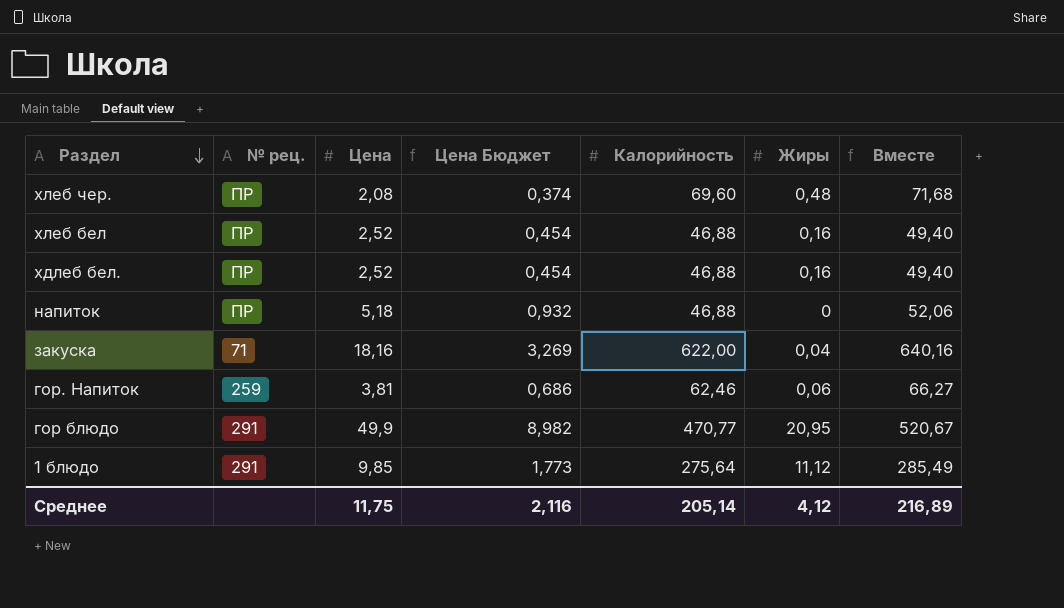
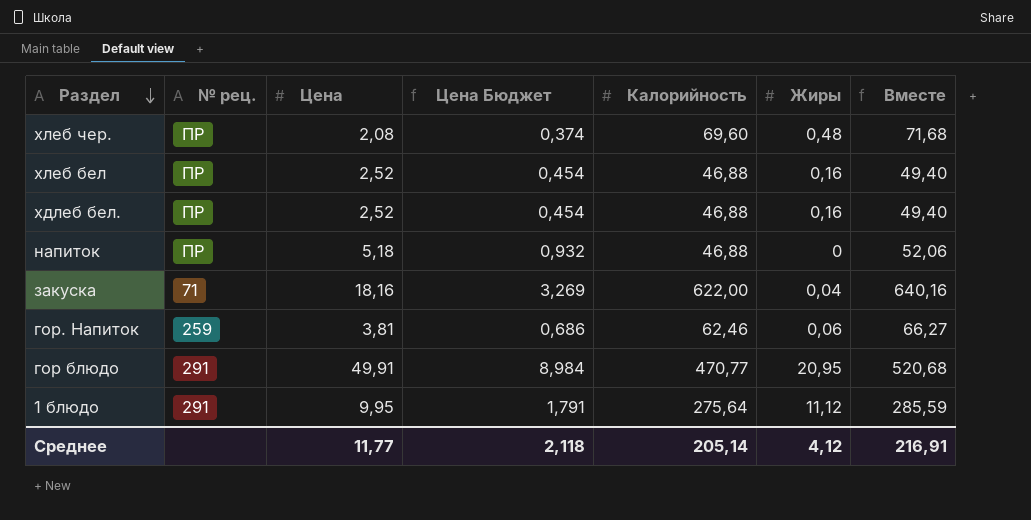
гор блюдо | Цена: 49,9 -> 49,91
гор блюдо | Цена Бюджет: 8,982 -> 8,984
гор блюдо | Вместе: 520,67 -> 520,68
1 блюдо | Цена: 9,85 -> 9,95
1 блюдо | Цена Бюджет: 1,773 -> 1,791
1 блюдо | Вместе: 285,49 -> 285,59
Среднее | Цена: 11,75 -> 11,77
Среднее | Цена Бюджет: 2,116 -> 2,118
Среднее | Вместе: 216,89 -> 216,91

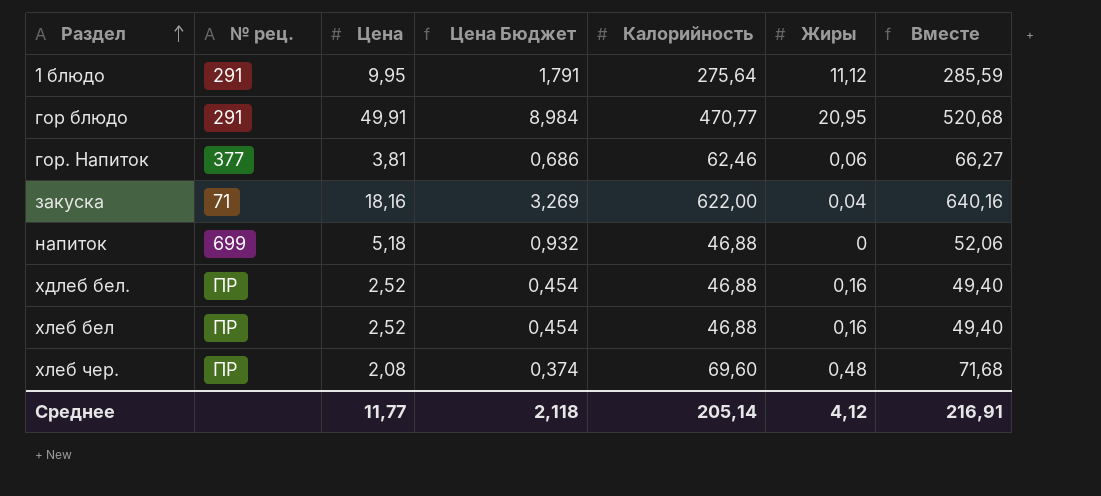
row order: Раздел descending -> Раздел ascending
гор. Напиток | № рец.: 259 -> 377
напиток | № рец.: ПР -> 699

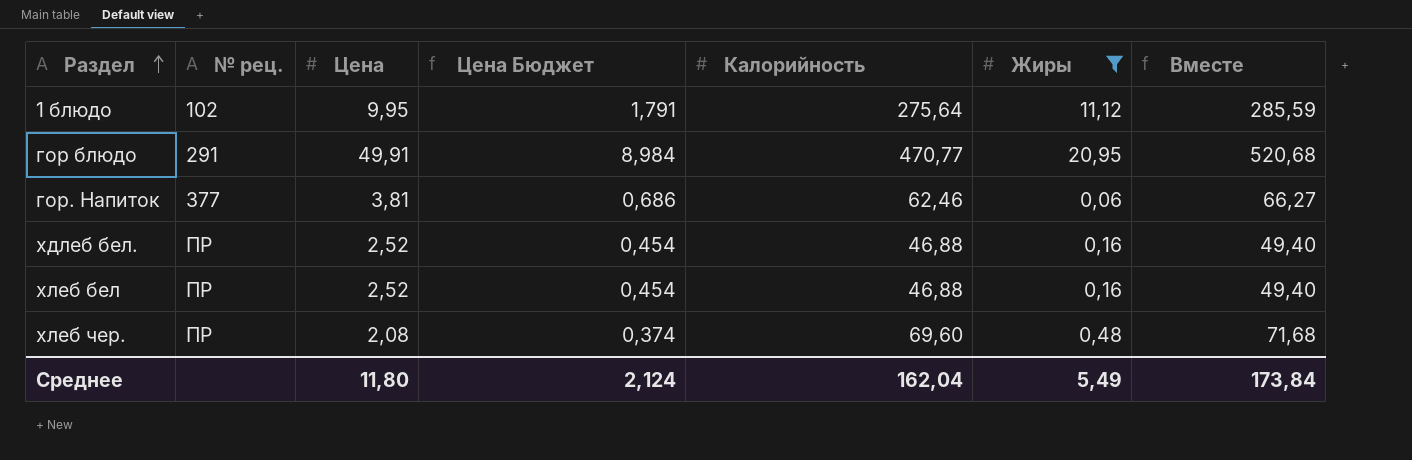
filter: none -> Жиры >= 0,06
1 блюдо | № рец.: 291 -> 102
Среднее | Цена: 11,77 -> 11,80
Среднее | Цена Бюджет: 2,118 -> 2,124
Среднее | Калорийность: 205,14 -> 162,04
Среднее | Жиры: 4,12 -> 5,49
Среднее | Вместе: 216,91 -> 173,84

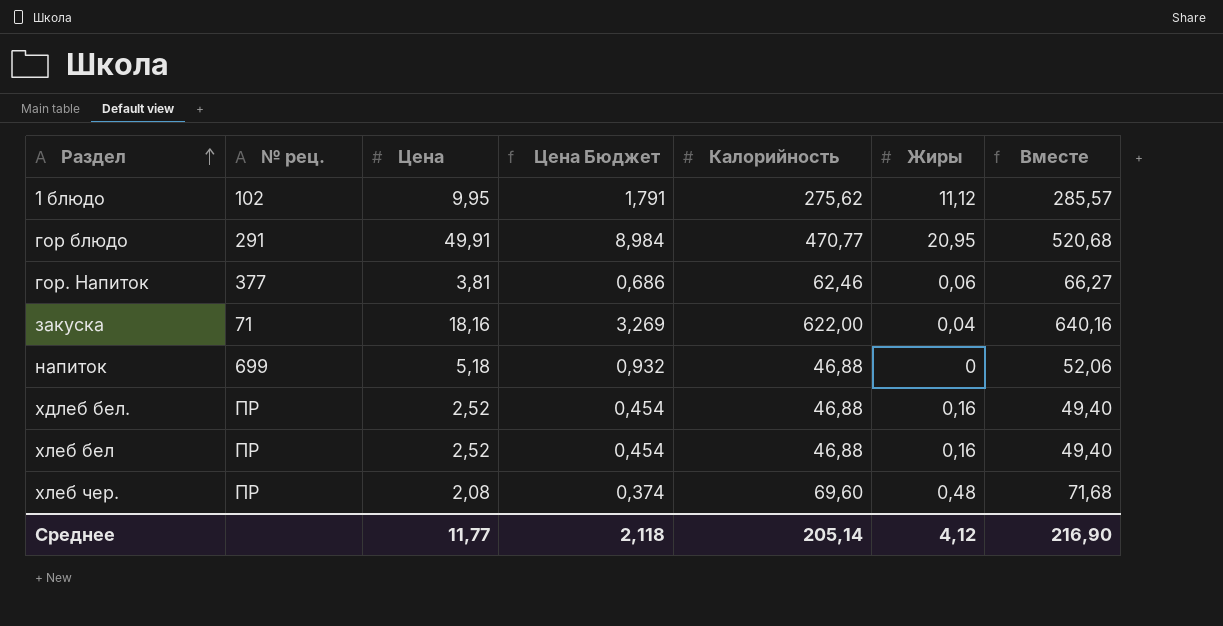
filter: Жиры >= 0,06 -> none
1 блюдо | Калорийность: 275,64 -> 275,62
1 блюдо | Вместе: 285,59 -> 285,57
Среднее | Цена: 11,80 -> 11,77
Среднее | Цена Бюджет: 2,124 -> 2,118
Среднее | Калорийность: 162,04 -> 205,14
Среднее | Жиры: 5,49 -> 4,12
Среднее | Вместе: 173,84 -> 216,90

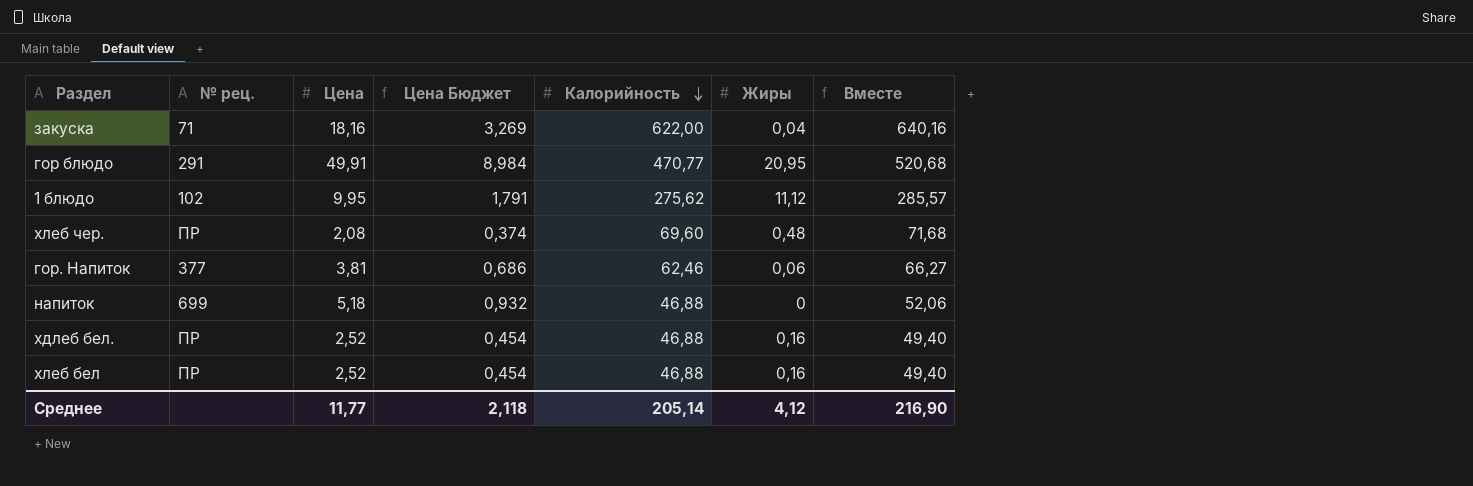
row order: Раздел ascending -> Калорийность descending

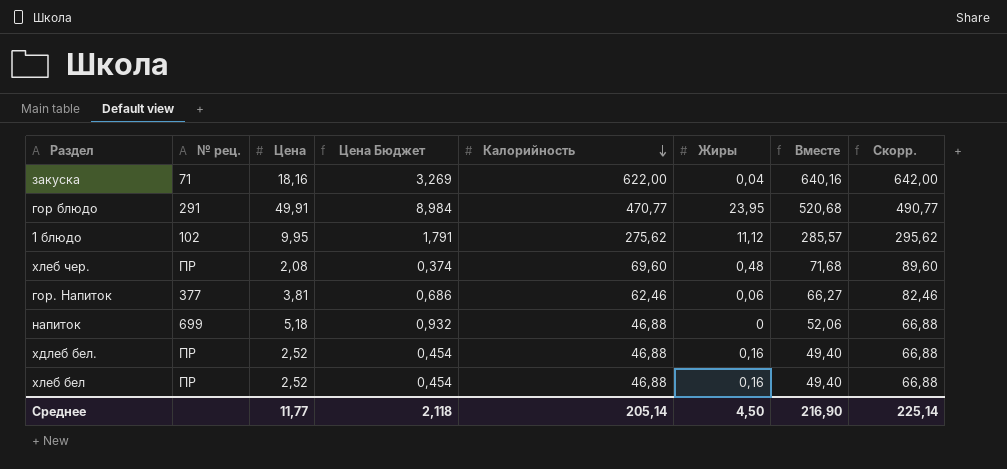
column Скорр. | formula: none -> [Калорийность] + 20
гор блюдо | Жиры: 20,95 -> 23,95
Среднее | Жиры: 4,12 -> 4,50

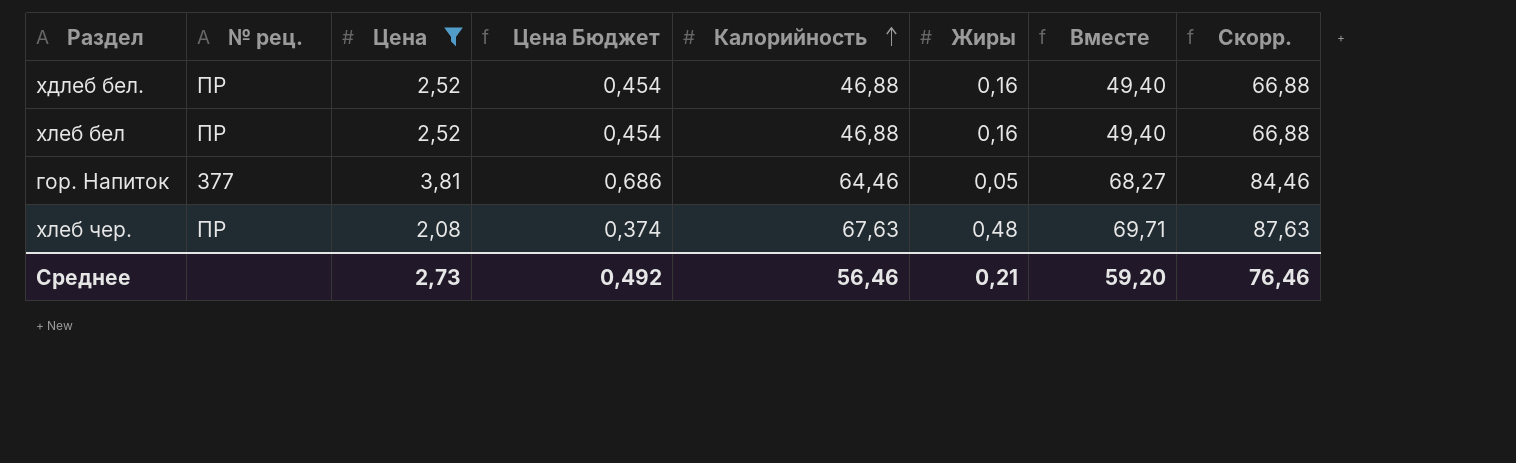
filter: none -> Цена <= 3,81
row order: Калорийность descending -> Калорийность ascending
гор. Напиток | Калорийность: 62,46 -> 64,46
гор. Напиток | Жиры: 0,06 -> 0,05
гор. Напиток | Вместе: 66,27 -> 68,27
гор. Напиток | Скорр.: 82,46 -> 84,46
хлеб чер. | Калорийность: 69,60 -> 67,63
хлеб чер. | Вместе: 71,68 -> 69,71
хлеб чер. | Скорр.: 89,60 -> 87,63
Среднее | Цена: 11,77 -> 2,73
Среднее | Цена Бюджет: 2,118 -> 0,492
Среднее | Калорийность: 205,14 -> 56,46
Среднее | Жиры: 4,50 -> 0,21
Среднее | Вместе: 216,90 -> 59,20
Среднее | Скорр.: 225,14 -> 76,46

